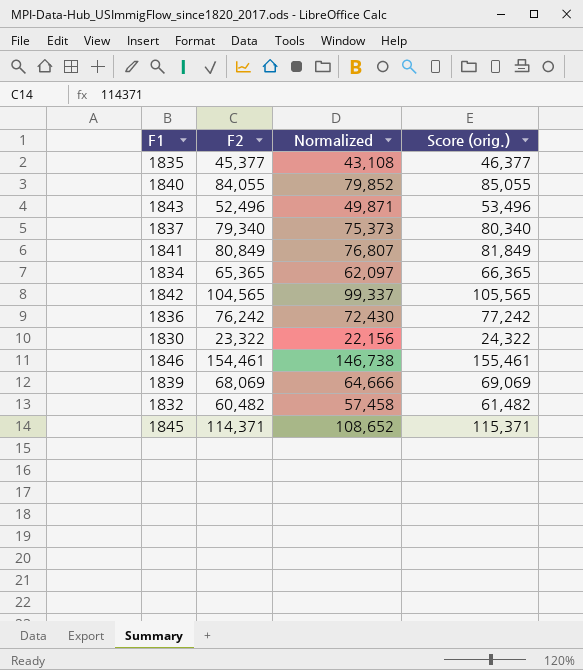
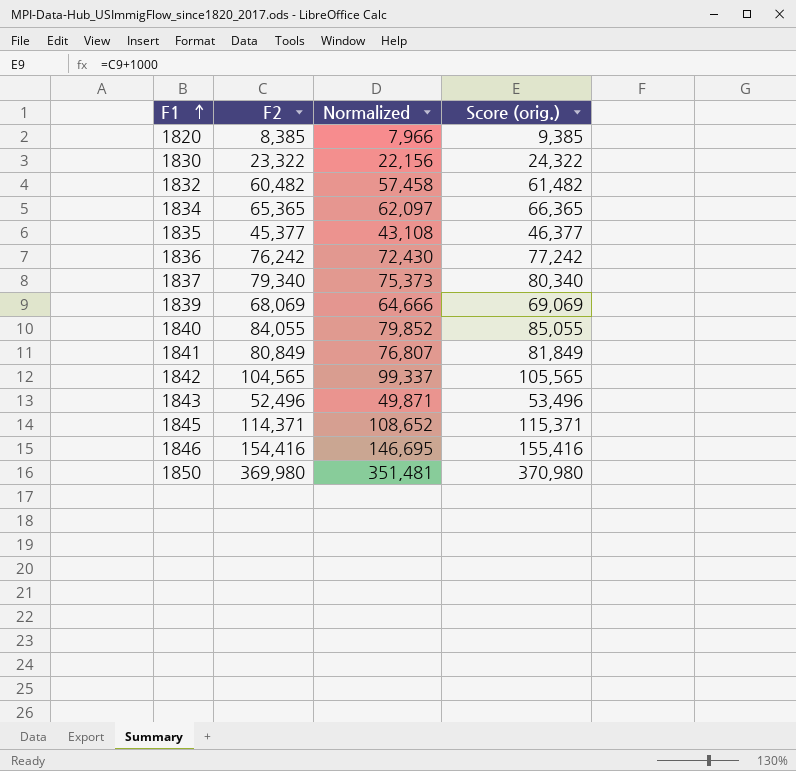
row order: none -> F1 ascending
row 1820: none -> 8,385 | 7,966 | 9,385
1846 | F2: 154,461 -> 154,416
1846 | Normalized: 146,738 -> 146,695
1846 | Score (orig.): 155,461 -> 155,416
row 1850: none -> 369,980 | 351,481 | 370,980

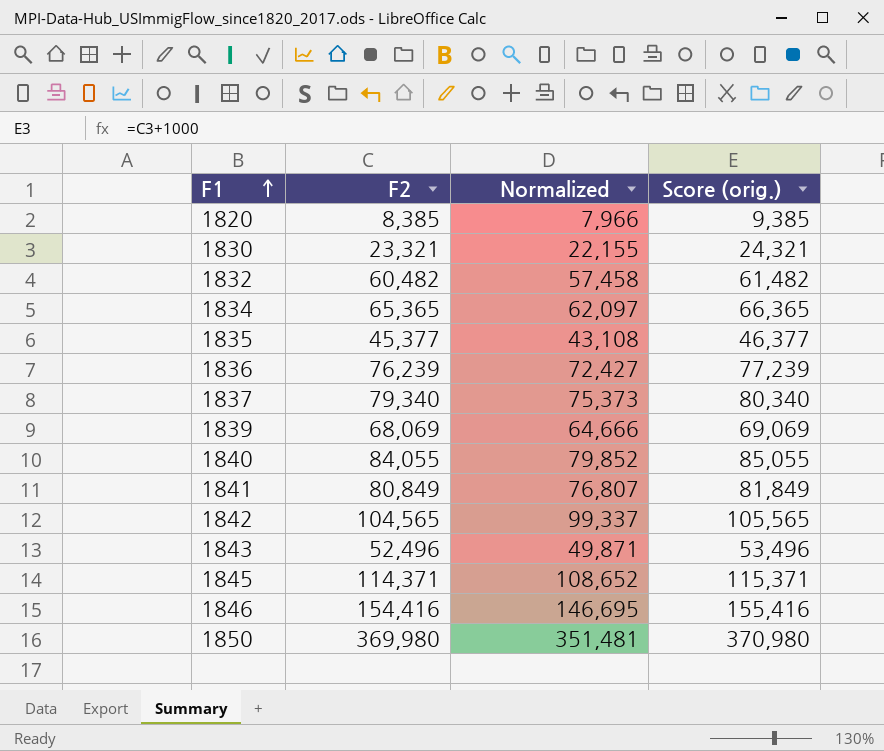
1830 | F2: 23,322 -> 23,321
1830 | Normalized: 22,156 -> 22,155
1830 | Score (orig.): 24,322 -> 24,321
1836 | F2: 76,242 -> 76,239
1836 | Normalized: 72,430 -> 72,427
1836 | Score (orig.): 77,242 -> 77,239

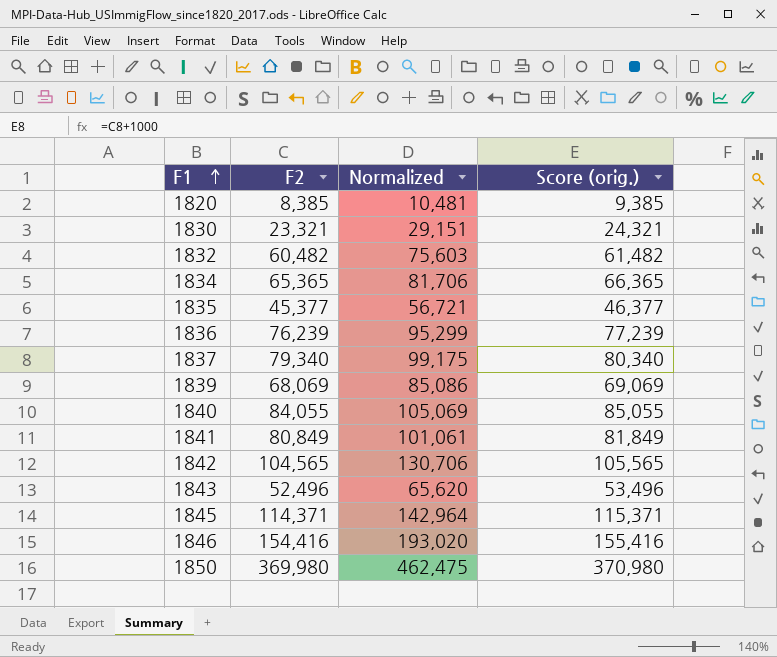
column Normalized | formula: [F2] * 0.95 -> [F2] * 1.25

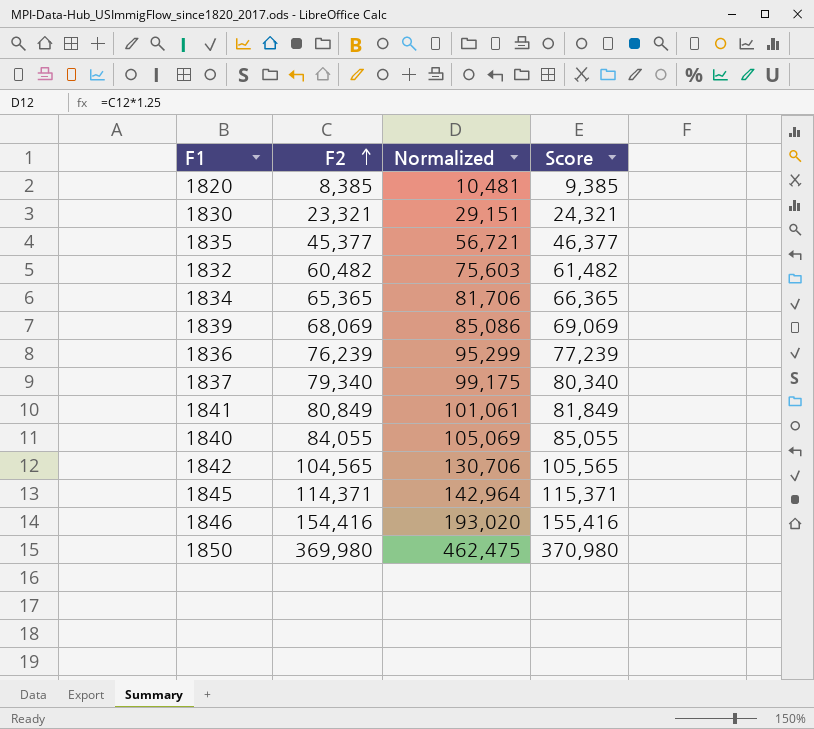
row order: F1 ascending -> F2 ascending
column name: Score (orig.) -> Score
row 1843: 52,496 | 65,620 | 53,496 -> none

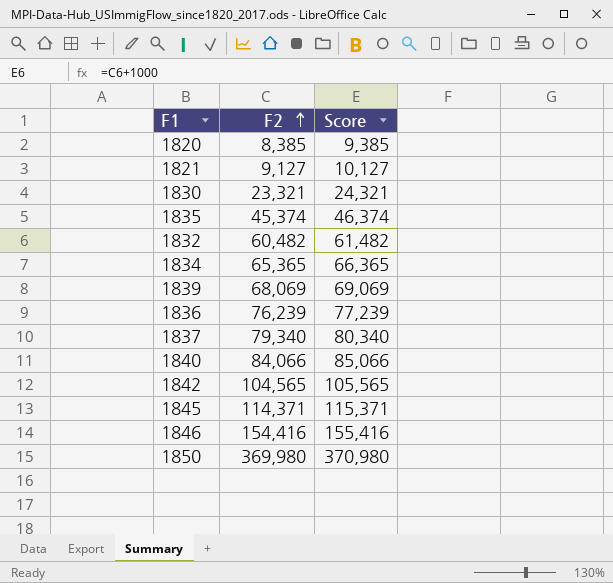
column Normalized | formula: [F2] * 1.25 -> none
row 1841: 80,849 | 101,061 | 81,849 -> none
row 1821: none -> 9,127 | 10,127
1835 | F2: 45,377 -> 45,374
1835 | Score: 46,377 -> 46,374
1840 | F2: 84,055 -> 84,066
1840 | Score: 85,055 -> 85,066

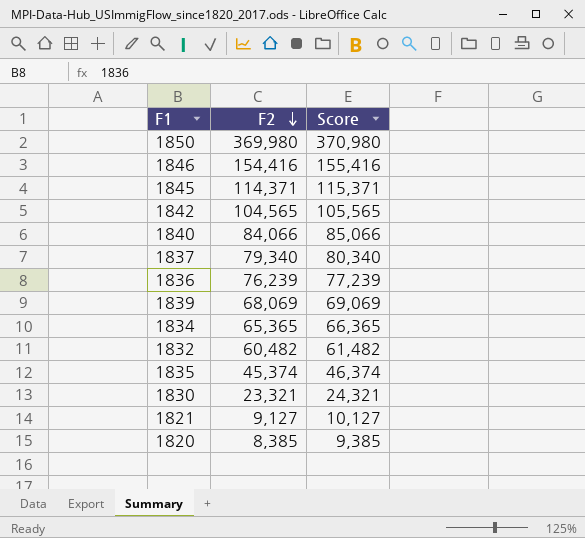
row order: F2 ascending -> F2 descending

